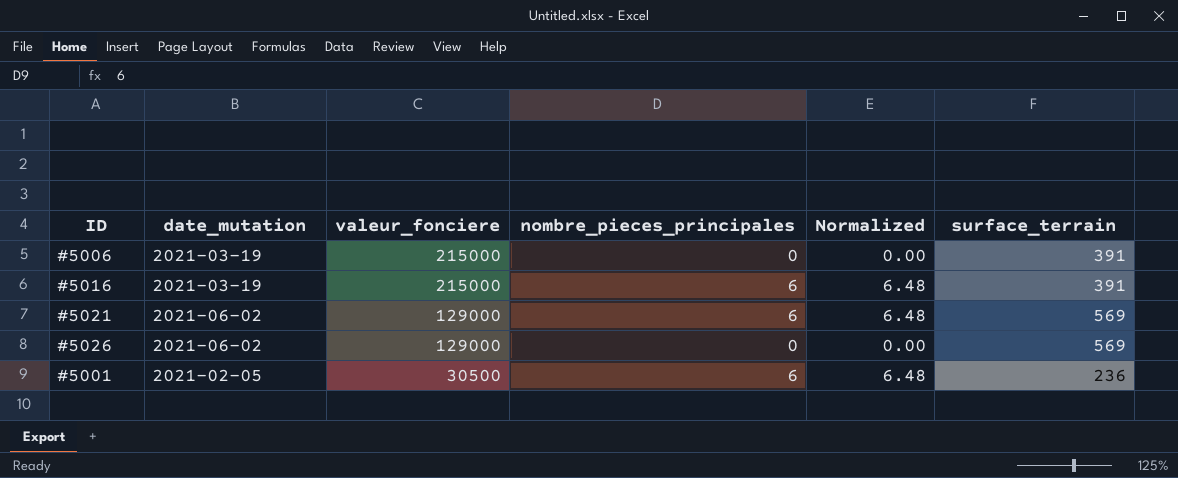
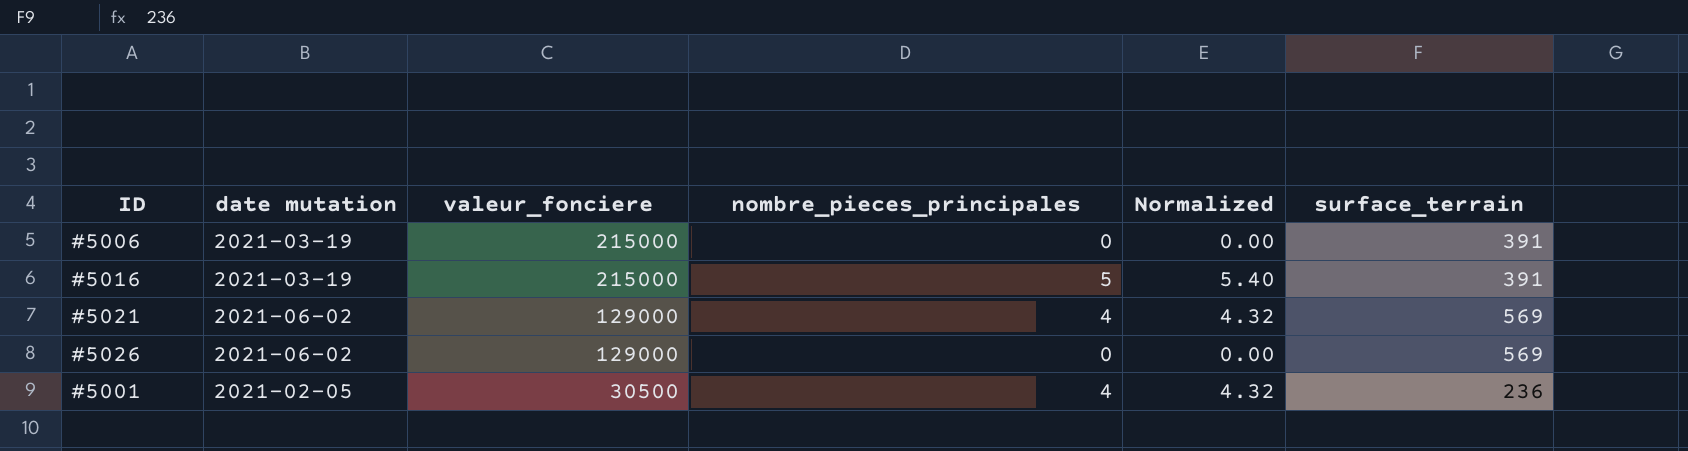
column name: date_mutation -> date mutation
#5016 | nombre_pieces_principales: 6 -> 5
#5016 | Normalized: 6.48 -> 5.40
#5021 | nombre_pieces_principales: 6 -> 4
#5021 | Normalized: 6.48 -> 4.32
#5001 | nombre_pieces_principales: 6 -> 4
#5001 | Normalized: 6.48 -> 4.32

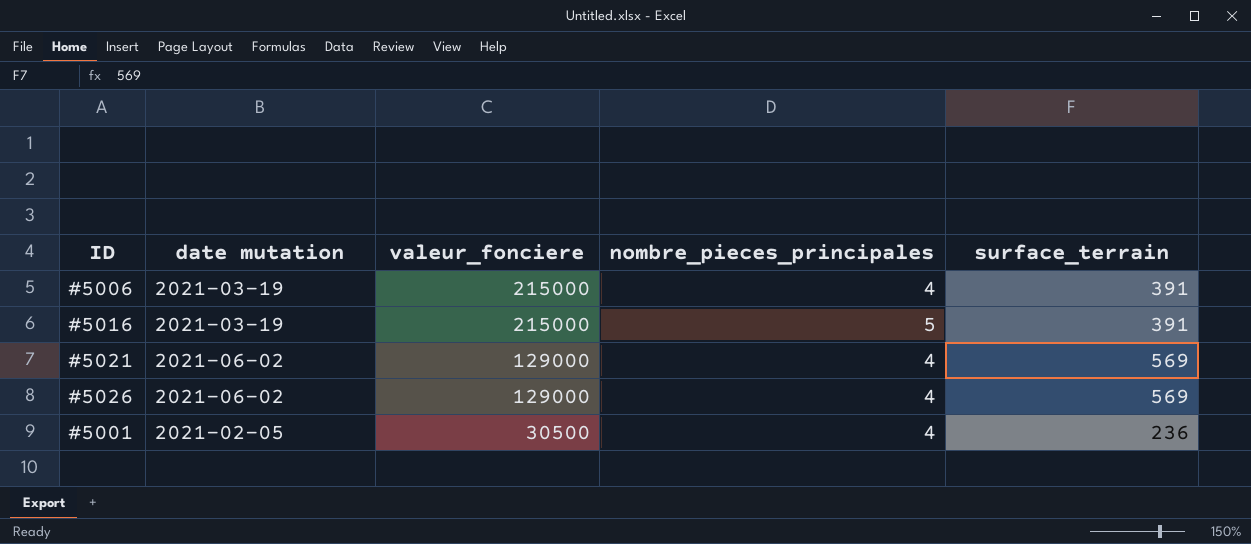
column Normalized | formula: [nombre_pieces_principales] * 1.08 -> none
#5006 | nombre_pieces_principales: 0 -> 4
#5026 | nombre_pieces_principales: 0 -> 4

